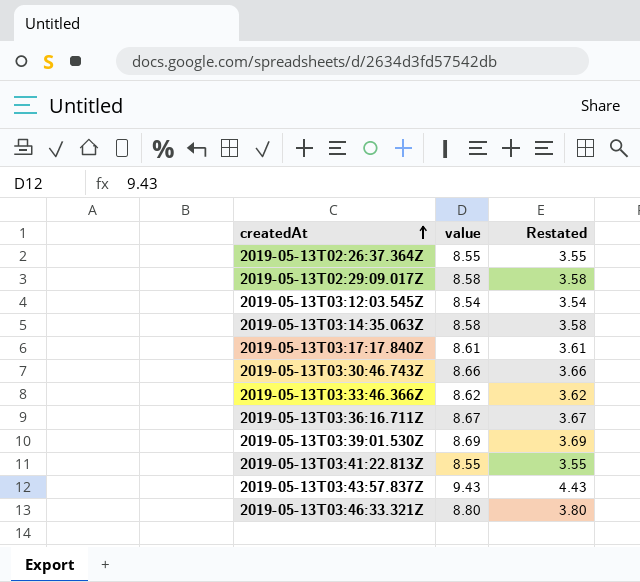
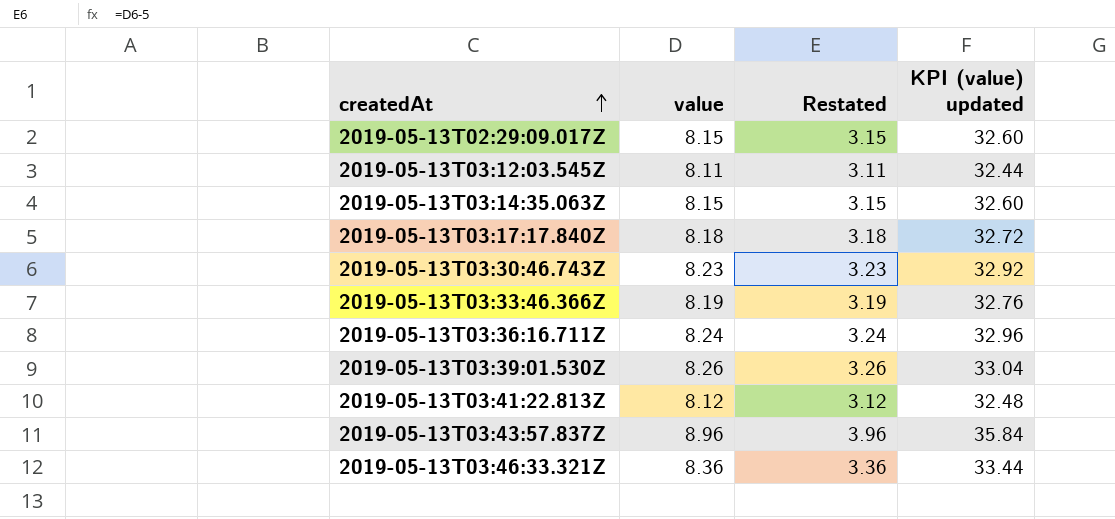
column KPI (value) updated | formula: none -> [value] * 4
row 2019-05-13T02:26:37.364Z: 8.55 | 3.55 -> none
2019-05-13T02:29:09.017Z | value: 8.58 -> 8.15
2019-05-13T02:29:09.017Z | Restated: 3.58 -> 3.15
2019-05-13T03:12:03.545Z | value: 8.54 -> 8.11
2019-05-13T03:12:03.545Z | Restated: 3.54 -> 3.11
2019-05-13T03:14:35.063Z | value: 8.58 -> 8.15
2019-05-13T03:14:35.063Z | Restated: 3.58 -> 3.15
2019-05-13T03:17:17.840Z | value: 8.61 -> 8.18
2019-05-13T03:17:17.840Z | Restated: 3.61 -> 3.18
2019-05-13T03:30:46.743Z | value: 8.66 -> 8.23
2019-05-13T03:30:46.743Z | Restated: 3.66 -> 3.23
2019-05-13T03:33:46.366Z | value: 8.62 -> 8.19
2019-05-13T03:33:46.366Z | Restated: 3.62 -> 3.19
2019-05-13T03:36:16.711Z | value: 8.67 -> 8.24
2019-05-13T03:36:16.711Z | Restated: 3.67 -> 3.24
2019-05-13T03:39:01.530Z | value: 8.69 -> 8.26
2019-05-13T03:39:01.530Z | Restated: 3.69 -> 3.26
2019-05-13T03:41:22.813Z | value: 8.55 -> 8.12
2019-05-13T03:41:22.813Z | Restated: 3.55 -> 3.12
2019-05-13T03:43:57.837Z | value: 9.43 -> 8.96
2019-05-13T03:43:57.837Z | Restated: 4.43 -> 3.96
2019-05-13T03:46:33.321Z | value: 8.80 -> 8.36
2019-05-13T03:46:33.321Z | Restated: 3.80 -> 3.36

